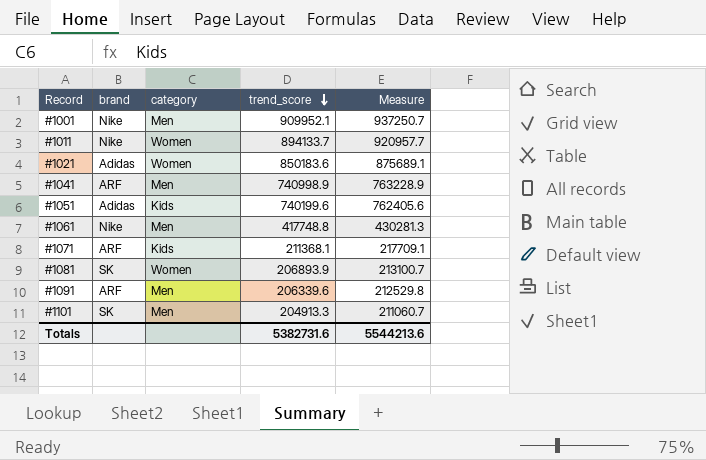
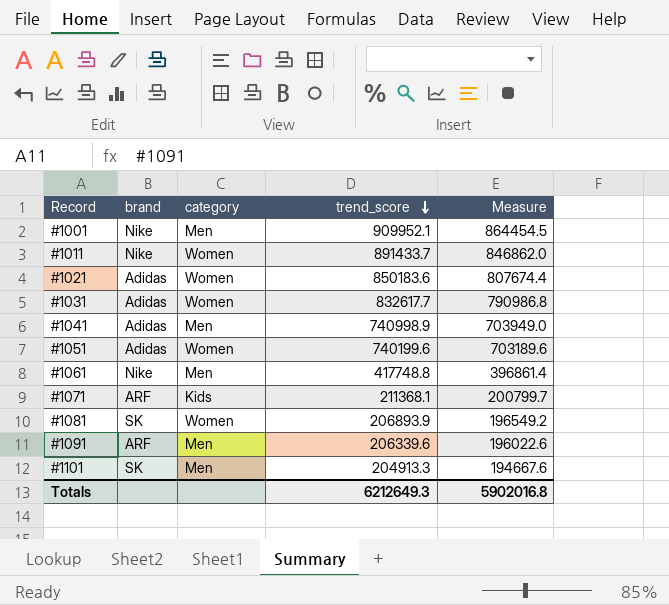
column Measure | formula: [trend_score] * 1.03 -> [trend_score] * 0.95
#1011 | trend_score: 894133.7 -> 891433.7
row #1031: none -> Adidas | Women | 832617.7 | 790986.8
#1041 | brand: ARF -> Adidas
#1051 | category: Kids -> Women
Totals | trend_score: 5382731.6 -> 6212649.3
Totals | Measure: 5544213.6 -> 5902016.8

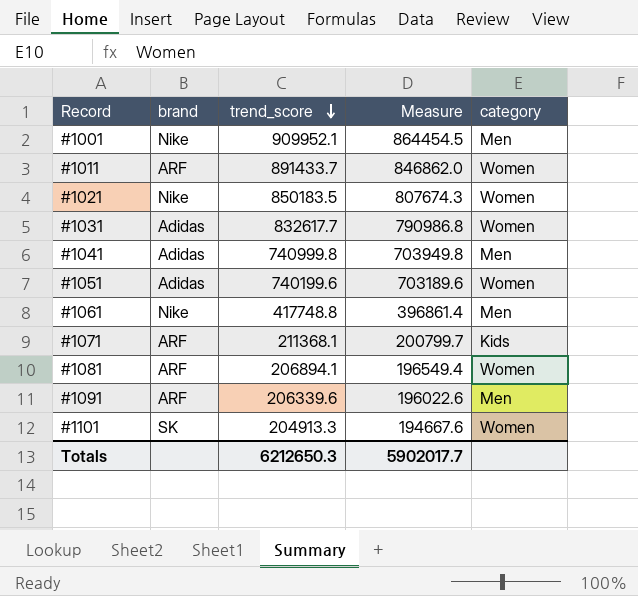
column category | position: 3 -> 5
#1011 | brand: Nike -> ARF
#1021 | brand: Adidas -> Nike
#1021 | trend_score: 850183.6 -> 850183.5
#1021 | Measure: 807674.4 -> 807674.3
#1041 | trend_score: 740998.9 -> 740999.8
#1041 | Measure: 703949.0 -> 703949.8
#1081 | brand: SK -> ARF
#1081 | trend_score: 206893.9 -> 206894.1
#1081 | Measure: 196549.2 -> 196549.4
#1101 | category: Men -> Women
Totals | trend_score: 6212649.3 -> 6212650.3
Totals | Measure: 5902016.8 -> 5902017.7

